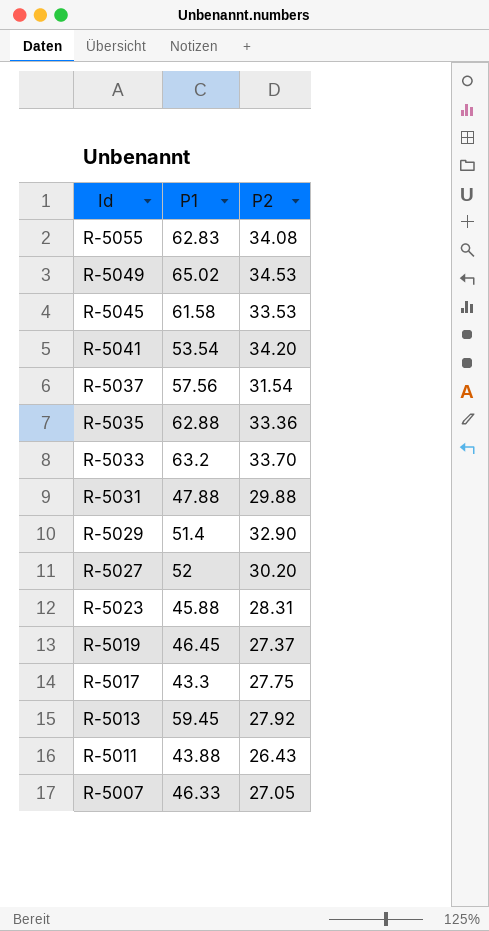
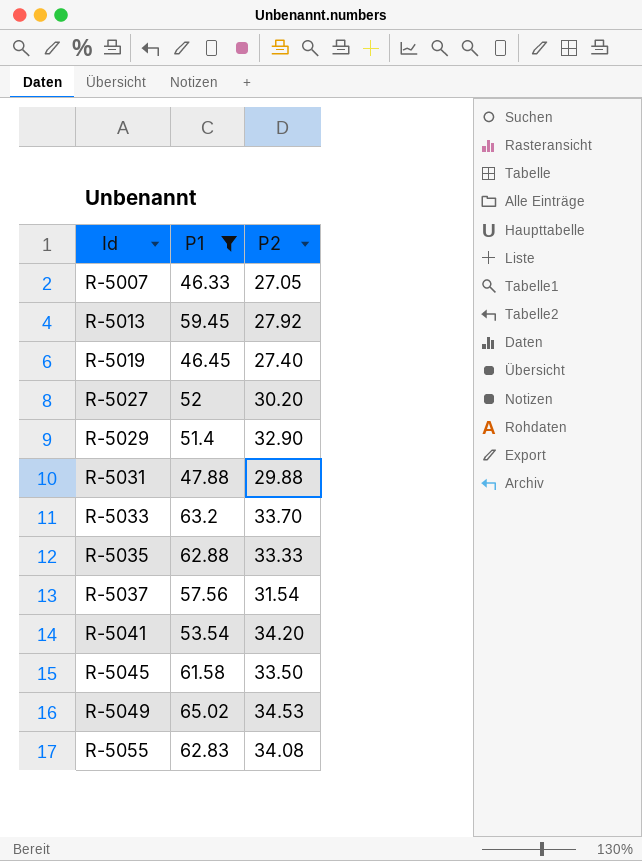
filter: none -> P1 >= 46.33
row order: Id descending -> Id ascending
R-5019 | P2: 27.37 -> 27.40
R-5035 | P2: 33.36 -> 33.33
R-5045 | P2: 33.53 -> 33.50

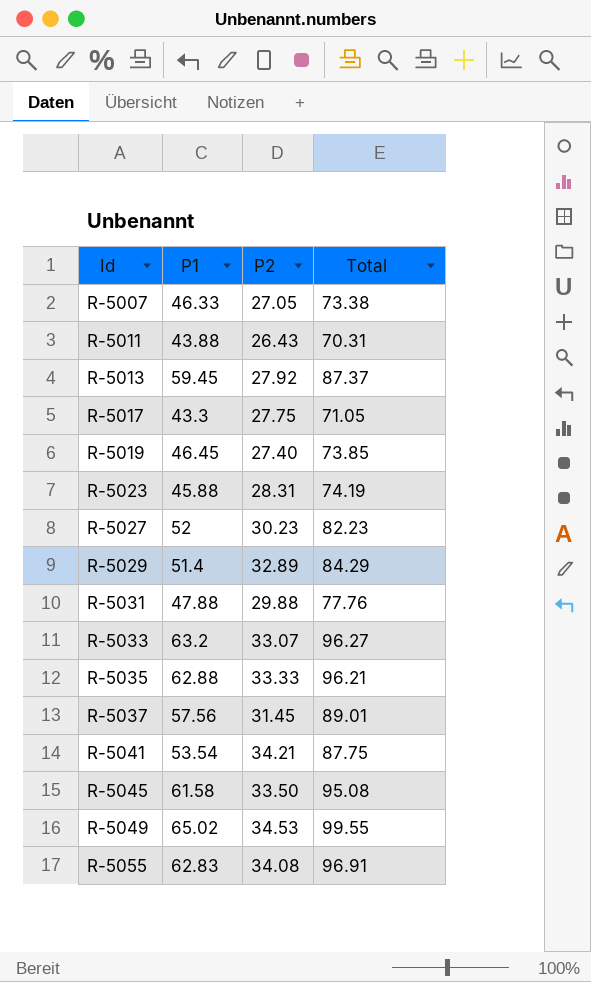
filter: P1 >= 46.33 -> none
column Total | formula: none -> [P1] + [P2]
R-5027 | P2: 30.20 -> 30.23
R-5029 | P2: 32.90 -> 32.89
R-5033 | P2: 33.70 -> 33.07
R-5037 | P2: 31.54 -> 31.45
R-5041 | P2: 34.20 -> 34.21

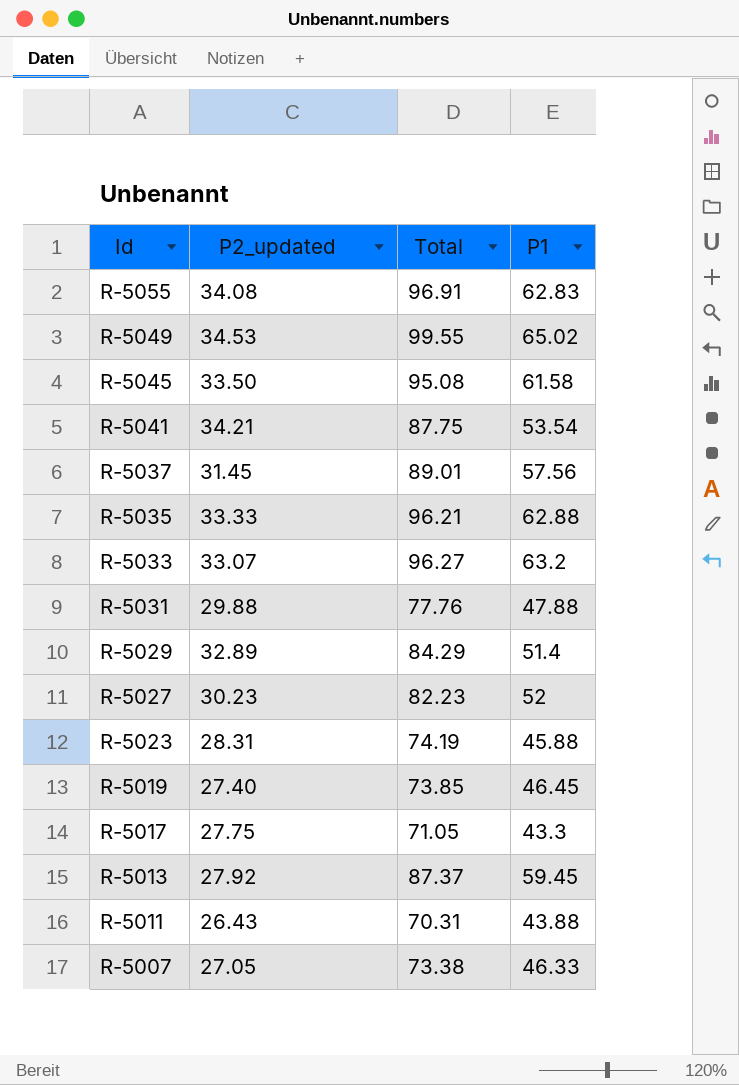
row order: Id ascending -> Id descending
column name: P2 -> P2_updated
column P1 | position: 2 -> 4

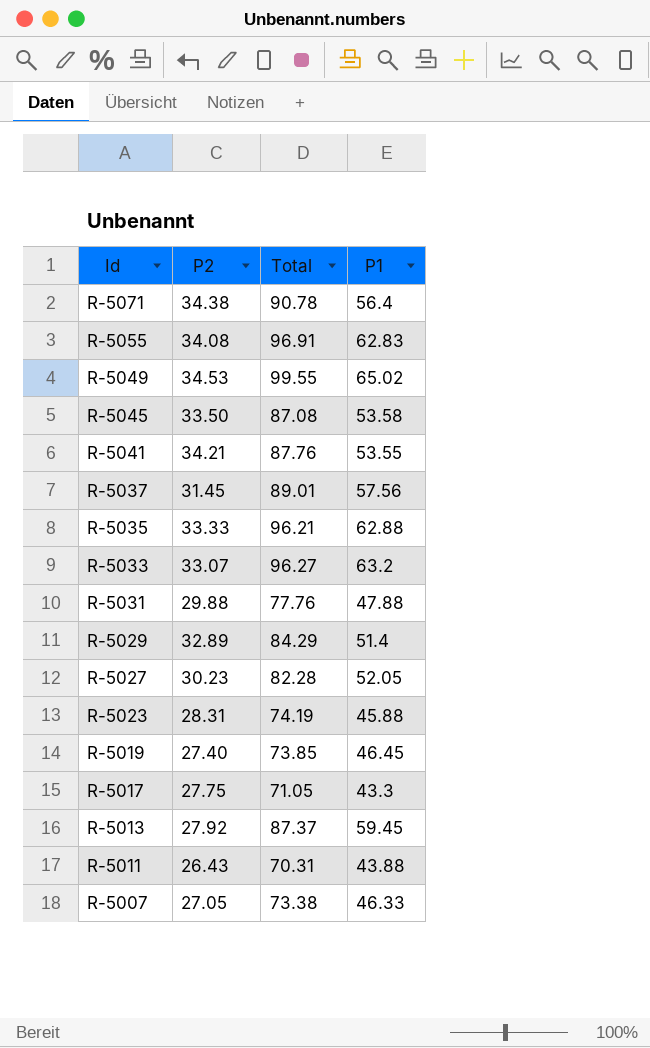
column name: P2_updated -> P2
row R-5071: none -> 34.38 | 90.78 | 56.4
R-5045 | Total: 95.08 -> 87.08
R-5045 | P1: 61.58 -> 53.58
R-5041 | Total: 87.75 -> 87.76
R-5041 | P1: 53.54 -> 53.55
R-5027 | Total: 82.23 -> 82.28
R-5027 | P1: 52 -> 52.05

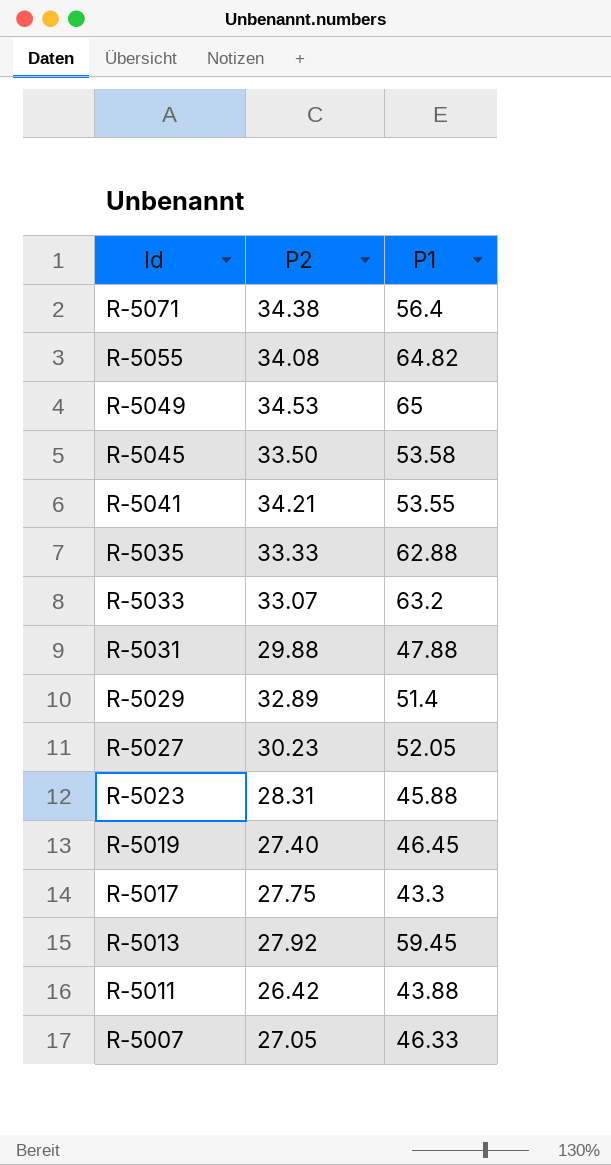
column Total | formula: [P2] + [P1] -> none
row R-5037: 31.45 | 89.01 | 57.56 -> none
R-5055 | P1: 62.83 -> 64.82
R-5049 | P1: 65.02 -> 65
R-5011 | P2: 26.43 -> 26.42

